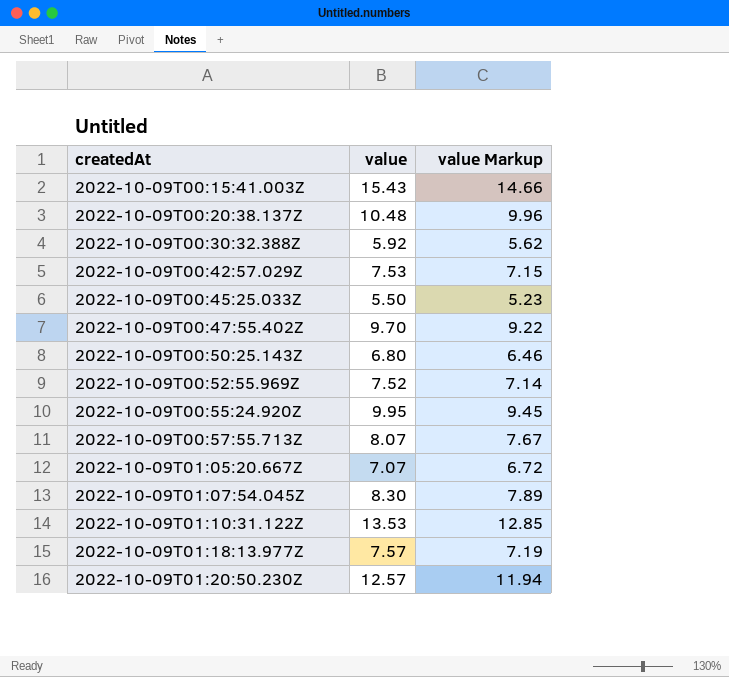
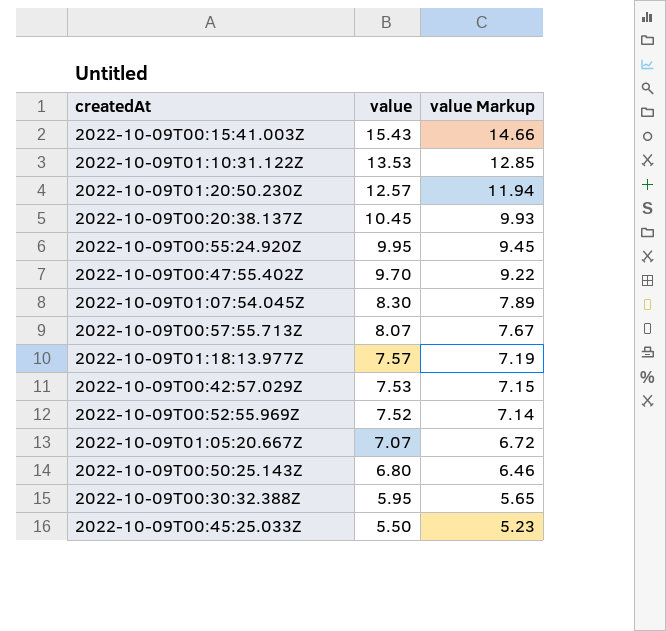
row order: createdAt ascending -> value descending
2022-10-09T00:20:38.137Z | value: 10.48 -> 10.45
2022-10-09T00:20:38.137Z | value Markup: 9.96 -> 9.93
2022-10-09T00:30:32.388Z | value: 5.92 -> 5.95
2022-10-09T00:30:32.388Z | value Markup: 5.62 -> 5.65

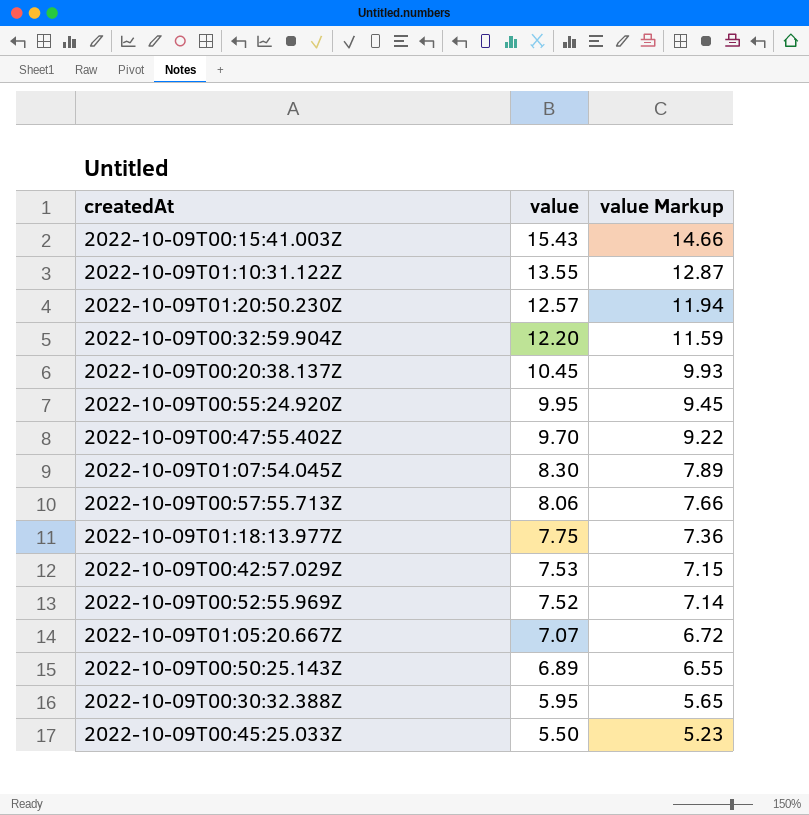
2022-10-09T01:10:31.122Z | value: 13.53 -> 13.55
2022-10-09T01:10:31.122Z | value Markup: 12.85 -> 12.87
row 2022-10-09T00:32:59.904Z: none -> 12.20 | 11.59
2022-10-09T00:57:55.713Z | value: 8.07 -> 8.06
2022-10-09T00:57:55.713Z | value Markup: 7.67 -> 7.66
2022-10-09T01:18:13.977Z | value: 7.57 -> 7.75
2022-10-09T01:18:13.977Z | value Markup: 7.19 -> 7.36
2022-10-09T00:50:25.143Z | value: 6.80 -> 6.89
2022-10-09T00:50:25.143Z | value Markup: 6.46 -> 6.55

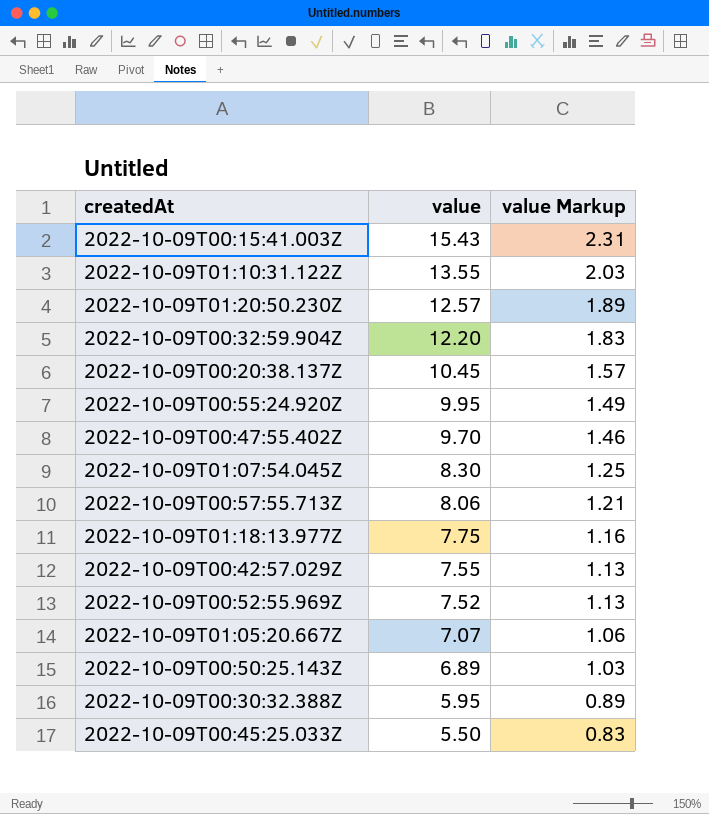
column value Markup | formula: [value] * 0.95 -> [value] * 0.15
2022-10-09T00:42:57.029Z | value: 7.53 -> 7.55

